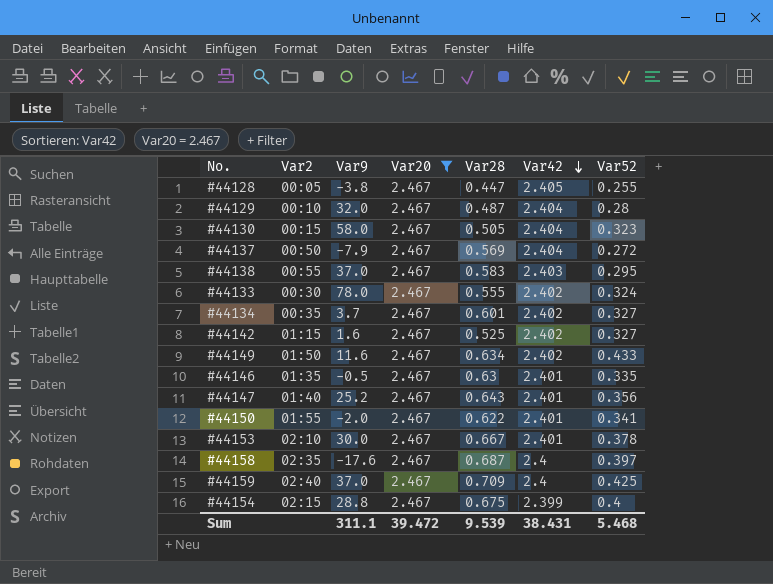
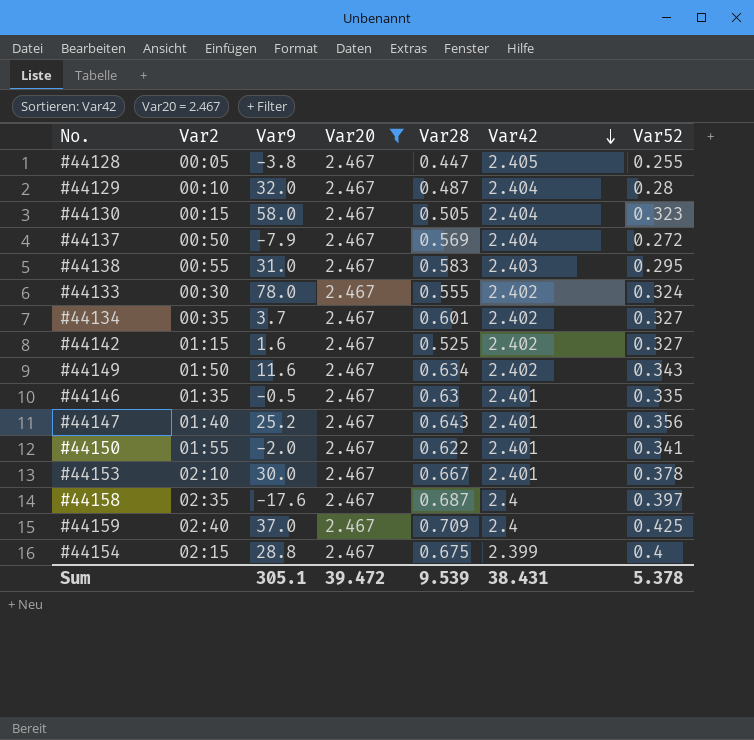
#44138 | Var9: 37.0 -> 31.0
#44149 | Var52: 0.433 -> 0.343
Sum | Var9: 311.1 -> 305.1
Sum | Var52: 5.468 -> 5.378

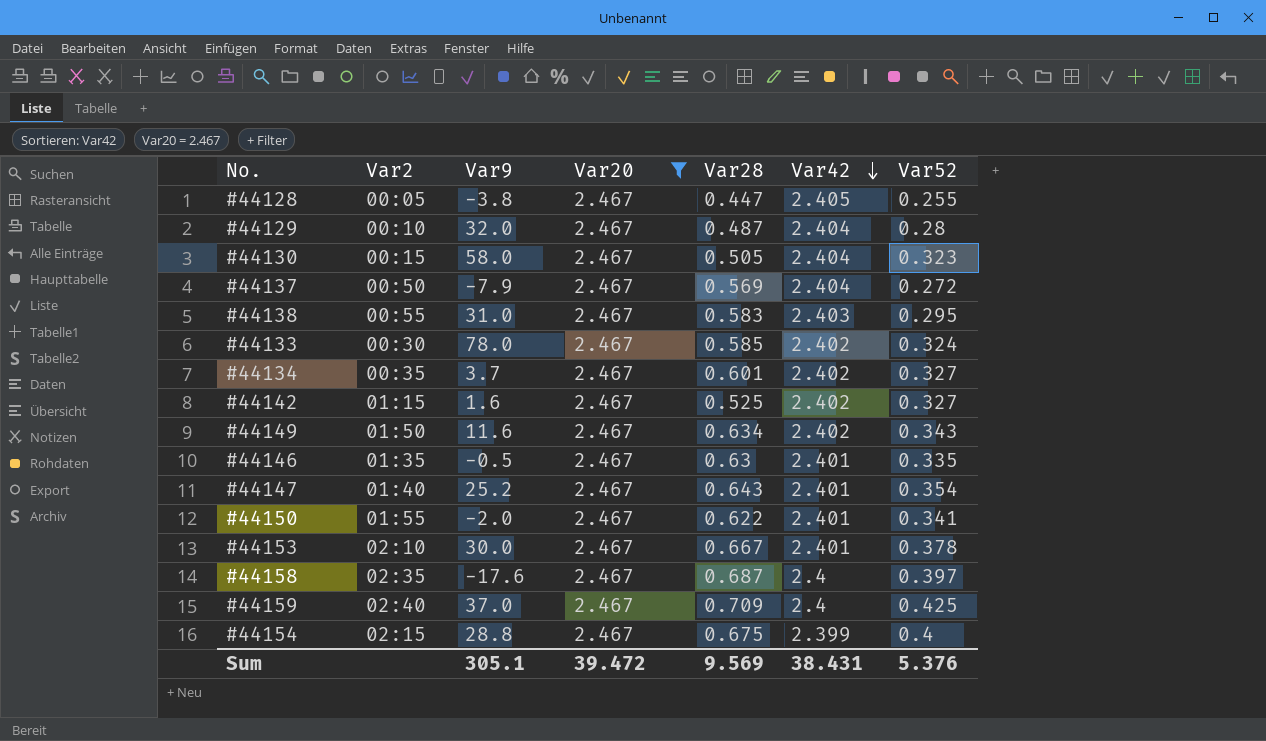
#44133 | Var28: 0.555 -> 0.585
#44147 | Var52: 0.356 -> 0.354
Sum | Var28: 9.539 -> 9.569
Sum | Var52: 5.378 -> 5.376

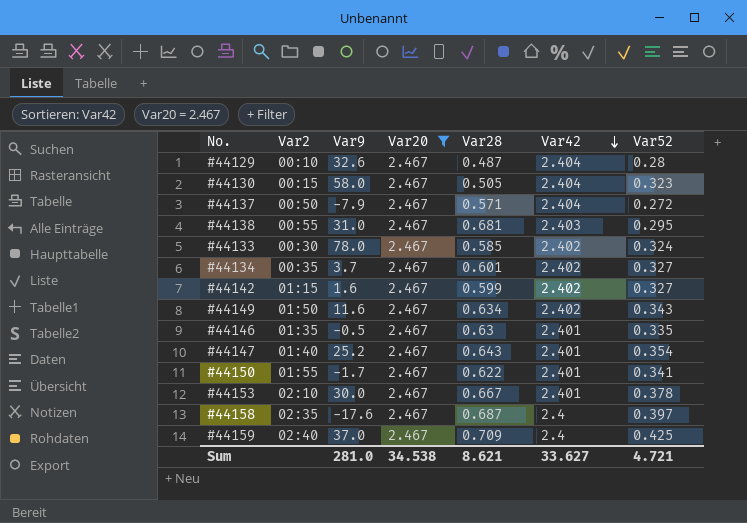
row #44128: 00:05 | -3.8 | 2.467 | 0.447 | 2.405 | 0.255 -> none
row #44154: 02:15 | 28.8 | 2.467 | 0.675 | 2.399 | 0.4 -> none
#44129 | Var9: 32.0 -> 32.6
#44137 | Var28: 0.569 -> 0.571
#44138 | Var28: 0.583 -> 0.681
#44142 | Var28: 0.525 -> 0.599
#44150 | Var9: -2.0 -> -1.7
Sum | Var9: 305.1 -> 281.0
Sum | Var20: 39.472 -> 34.538
Sum | Var28: 9.569 -> 8.621
Sum | Var42: 38.431 -> 33.627
Sum | Var52: 5.376 -> 4.721

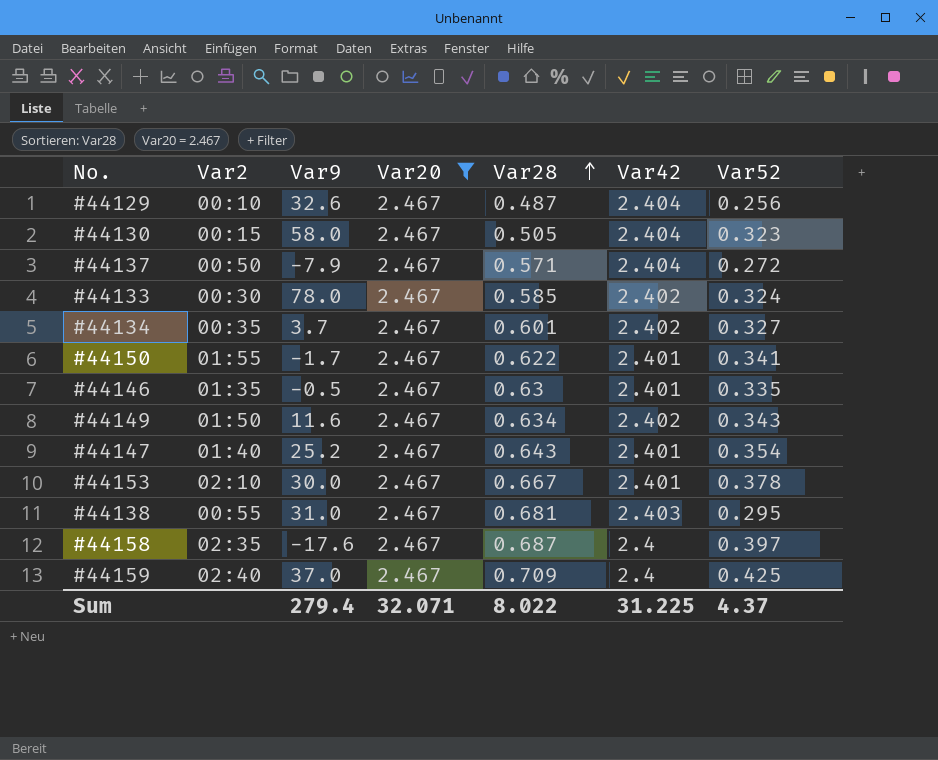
row order: Var42 descending -> Var28 ascending
row #44142: 01:15 | 1.6 | 2.467 | 0.599 | 2.402 | 0.327 -> none
#44129 | Var52: 0.28 -> 0.256
Sum | Var9: 281.0 -> 279.4
Sum | Var20: 34.538 -> 32.071
Sum | Var28: 8.621 -> 8.022
Sum | Var42: 33.627 -> 31.225
Sum | Var52: 4.721 -> 4.37

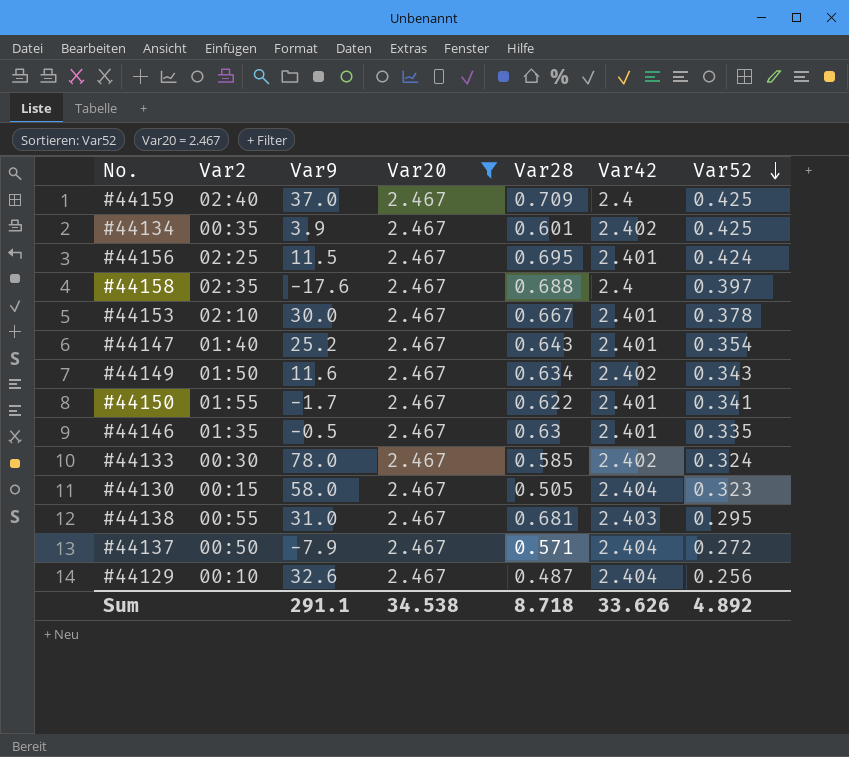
row order: Var28 ascending -> Var52 descending
#44134 | Var9: 3.7 -> 3.9
#44134 | Var52: 0.327 -> 0.425
row #44156: none -> 02:25 | 11.5 | 2.467 | 0.695 | 2.401 | 0.424
#44158 | Var28: 0.687 -> 0.688
Sum | Var9: 279.4 -> 291.1
Sum | Var20: 32.071 -> 34.538
Sum | Var28: 8.022 -> 8.718
Sum | Var42: 31.225 -> 33.626
Sum | Var52: 4.37 -> 4.892

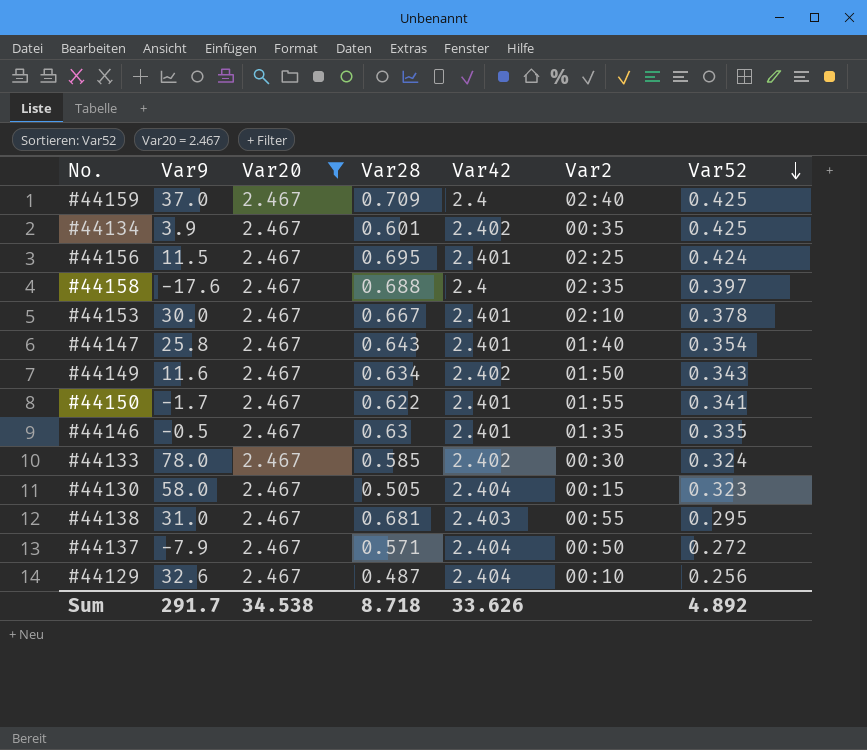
column Var2 | position: 2 -> 6
#44147 | Var9: 25.2 -> 25.8
Sum | Var9: 291.1 -> 291.7

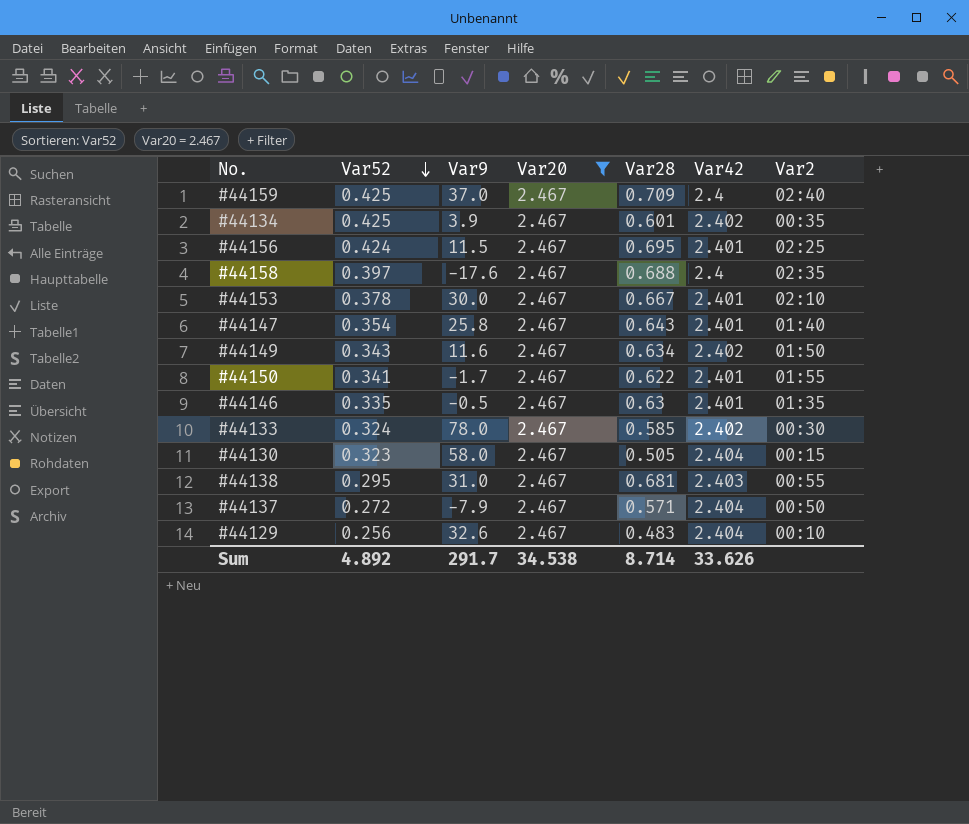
column Var52 | position: 7 -> 2
#44129 | Var28: 0.487 -> 0.483
Sum | Var28: 8.718 -> 8.714

